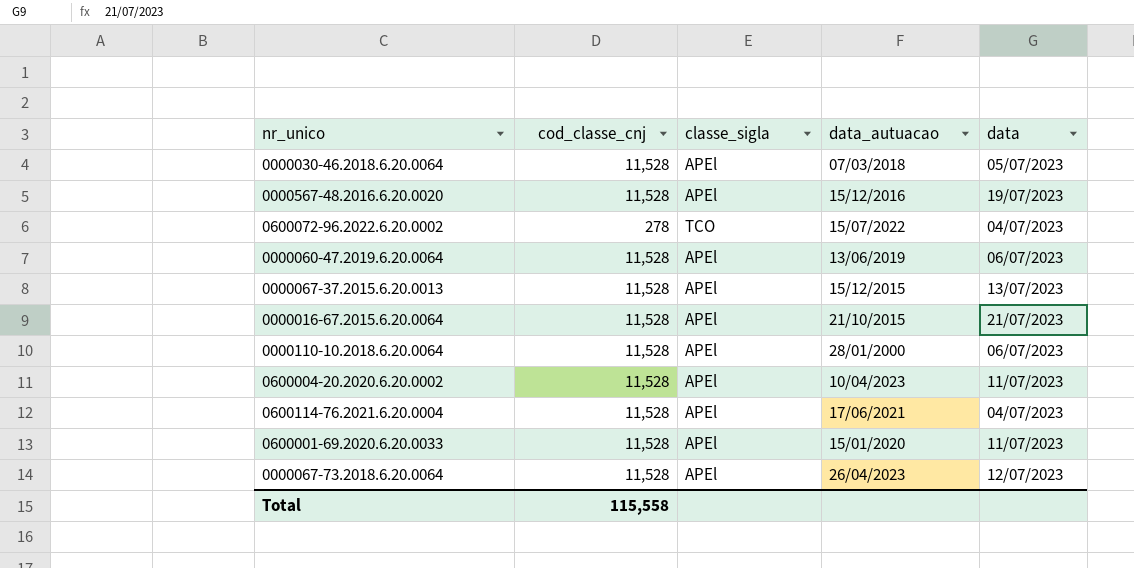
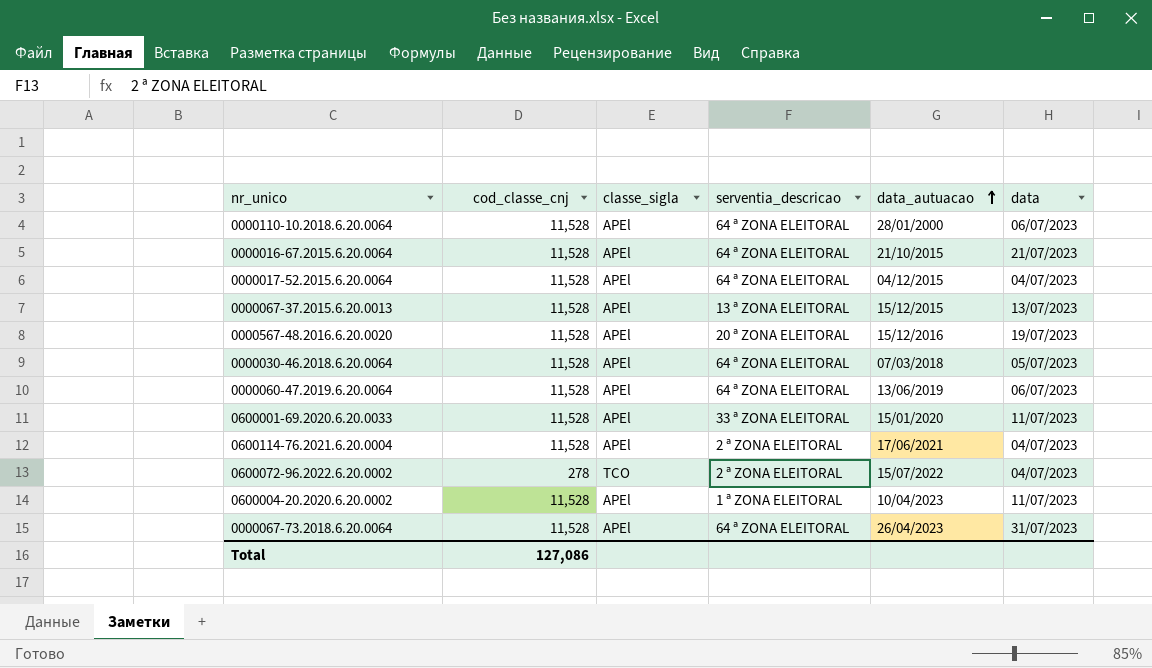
row order: none -> data_autuacao ascending
column serventia_descricao | position: none -> 4
row 0000017-52.2015.6.20.0064: none -> 11,528 | APEl | 64 ª ZONA ELEITORAL | 04/12/2015 | 04/07/2023
0000067-73.2018.6.20.0064 | data: 12/07/2023 -> 31/07/2023
Total | cod_classe_cnj: 115,558 -> 127,086

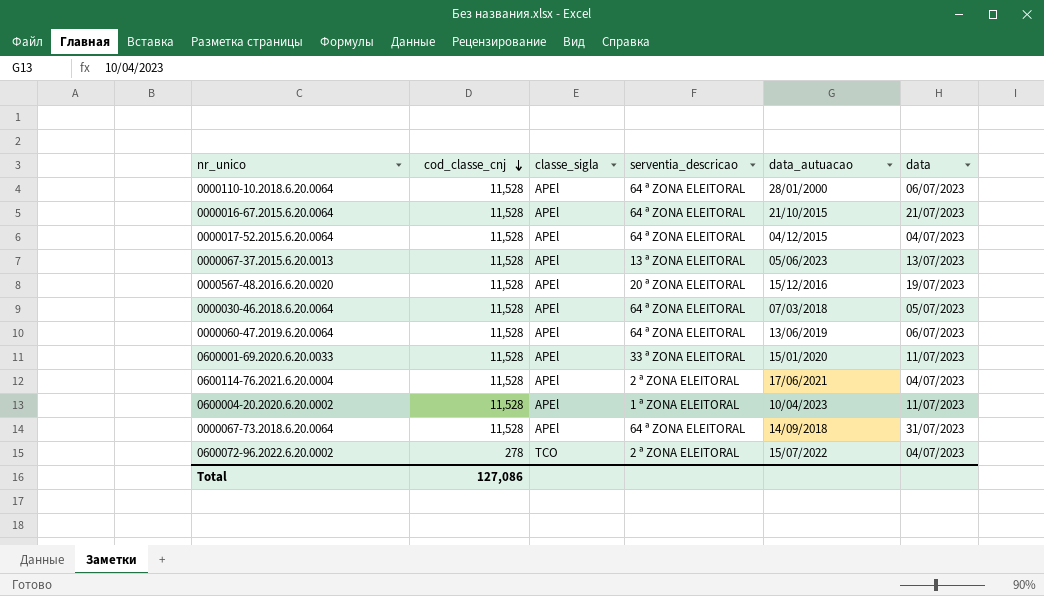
row order: data_autuacao ascending -> cod_classe_cnj descending
0000067-37.2015.6.20.0013 | data_autuacao: 15/12/2015 -> 05/06/2023
0000067-73.2018.6.20.0064 | data_autuacao: 26/04/2023 -> 14/09/2018

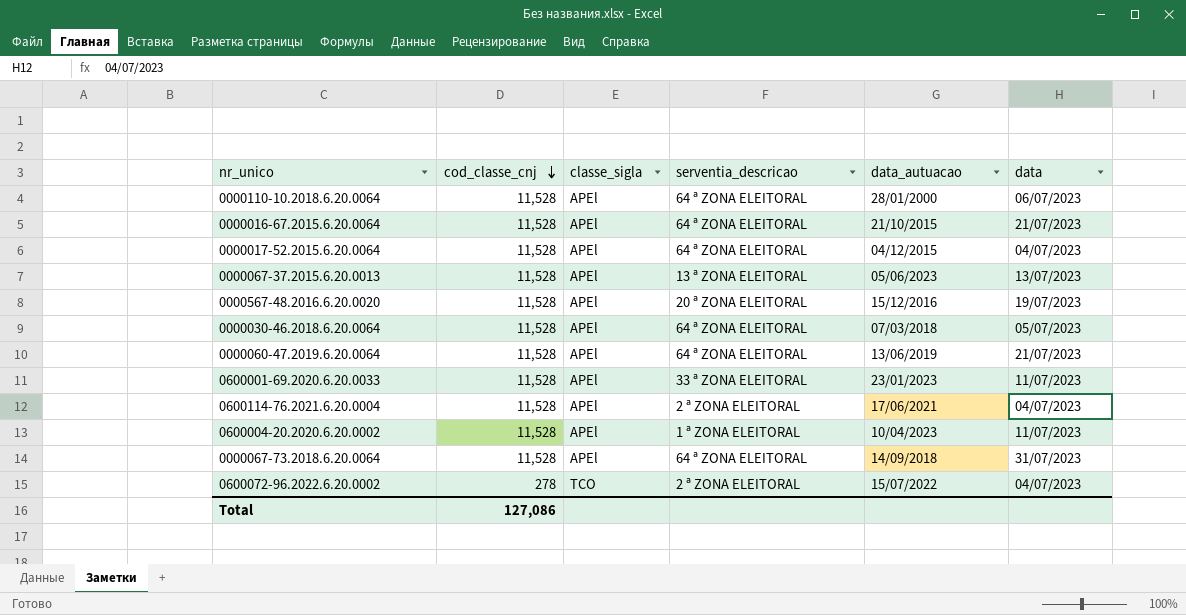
0000060-47.2019.6.20.0064 | data: 06/07/2023 -> 21/07/2023
0600001-69.2020.6.20.0033 | data_autuacao: 15/01/2020 -> 23/01/2023

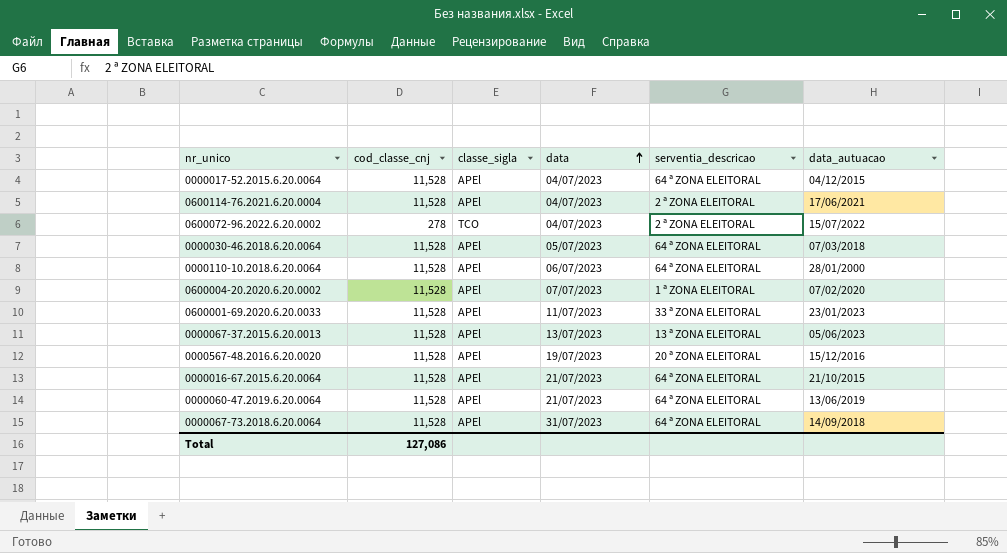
row order: cod_classe_cnj descending -> data ascending
column data | position: 6 -> 4
0600004-20.2020.6.20.0002 | data: 11/07/2023 -> 07/07/2023
0600004-20.2020.6.20.0002 | data_autuacao: 10/04/2023 -> 07/02/2020

